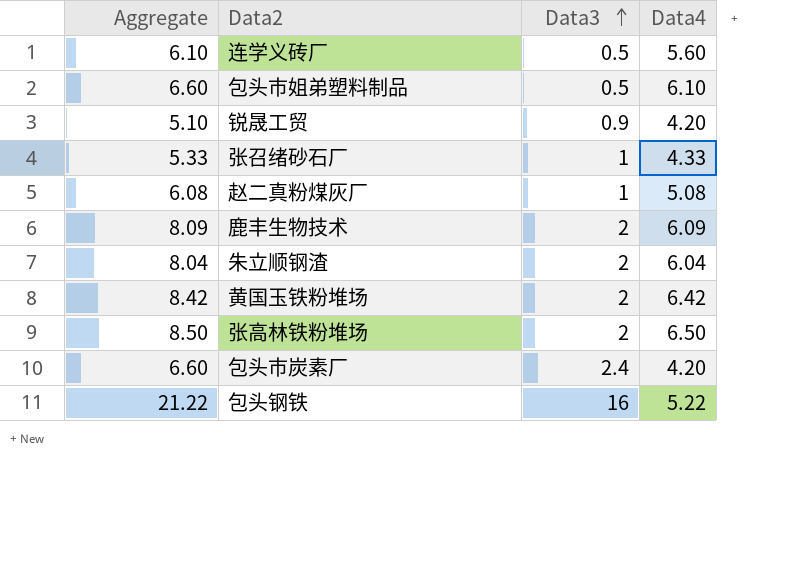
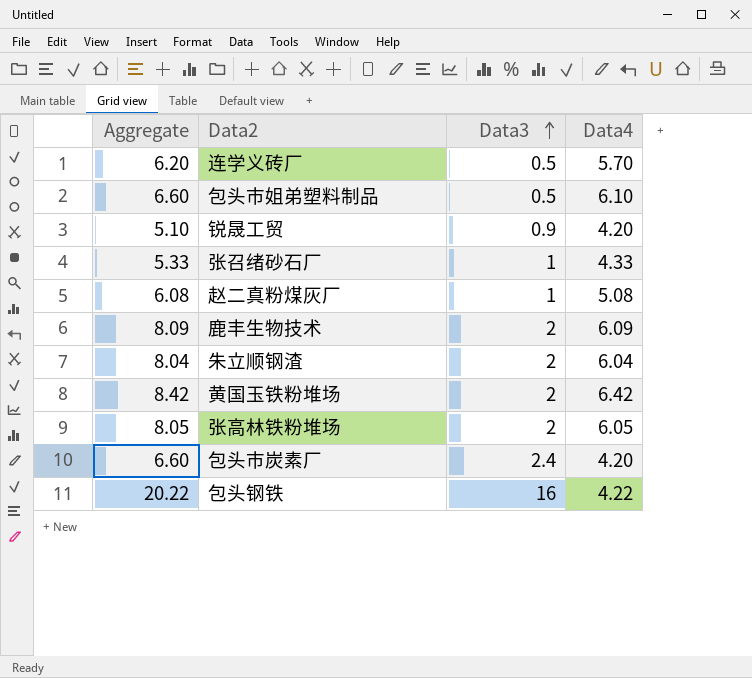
连学义砖厂 | Aggregate: 6.10 -> 6.20
连学义砖厂 | Data4: 5.60 -> 5.70
张高林铁粉堆场 | Aggregate: 8.50 -> 8.05
张高林铁粉堆场 | Data4: 6.50 -> 6.05
包头钢铁 | Aggregate: 21.22 -> 20.22
包头钢铁 | Data4: 5.22 -> 4.22

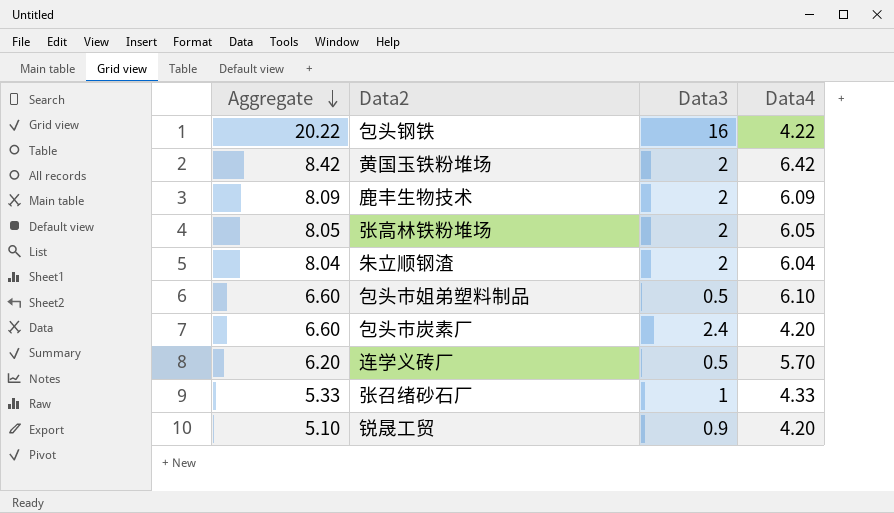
row order: Data3 ascending -> Aggregate descending
row 赵二真粉煤灰厂: 6.08 | 1 | 5.08 -> none

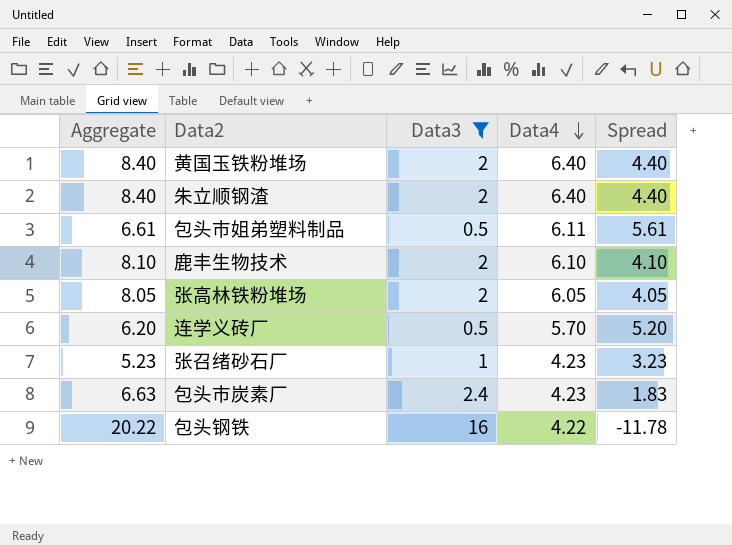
filter: none -> Data3 != 0.9
row order: Aggregate descending -> Data4 descending
column Spread | formula: none -> [Data4] - [Data3]
黄国玉铁粉堆场 | Aggregate: 8.42 -> 8.40
黄国玉铁粉堆场 | Data4: 6.42 -> 6.40
朱立顺钢渣 | Aggregate: 8.04 -> 8.40
朱立顺钢渣 | Data4: 6.04 -> 6.40
包头市姐弟塑料制品 | Aggregate: 6.60 -> 6.61
包头市姐弟塑料制品 | Data4: 6.10 -> 6.11
鹿丰生物技术 | Aggregate: 8.09 -> 8.10
鹿丰生物技术 | Data4: 6.09 -> 6.10
张召绪砂石厂 | Aggregate: 5.33 -> 5.23
张召绪砂石厂 | Data4: 4.33 -> 4.23
包头市炭素厂 | Aggregate: 6.60 -> 6.63
包头市炭素厂 | Data4: 4.20 -> 4.23

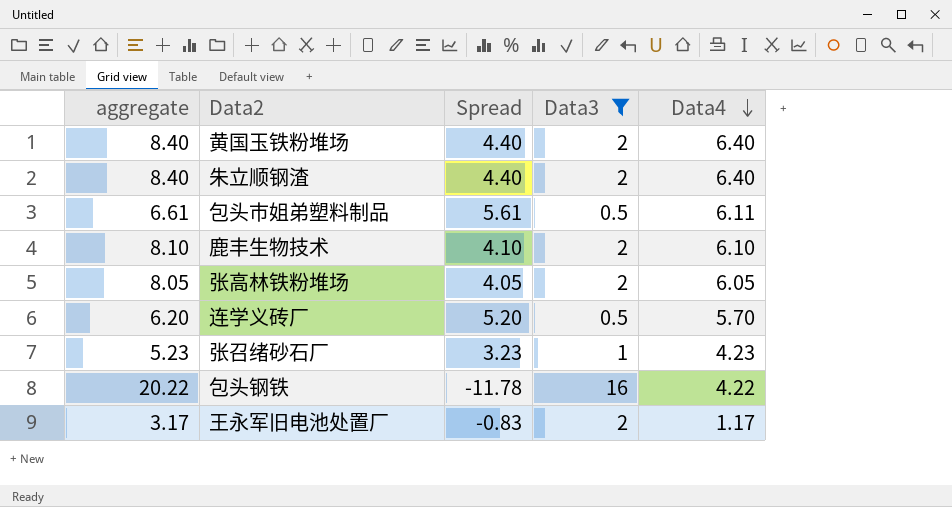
column name: Aggregate -> aggregate
column Spread | position: 5 -> 3
row 包头市炭素厂: 6.63 | 2.4 | 4.23 | 1.83 -> none
row 王永军旧电池处置厂: none -> 3.17 | -0.83 | 2 | 1.17

